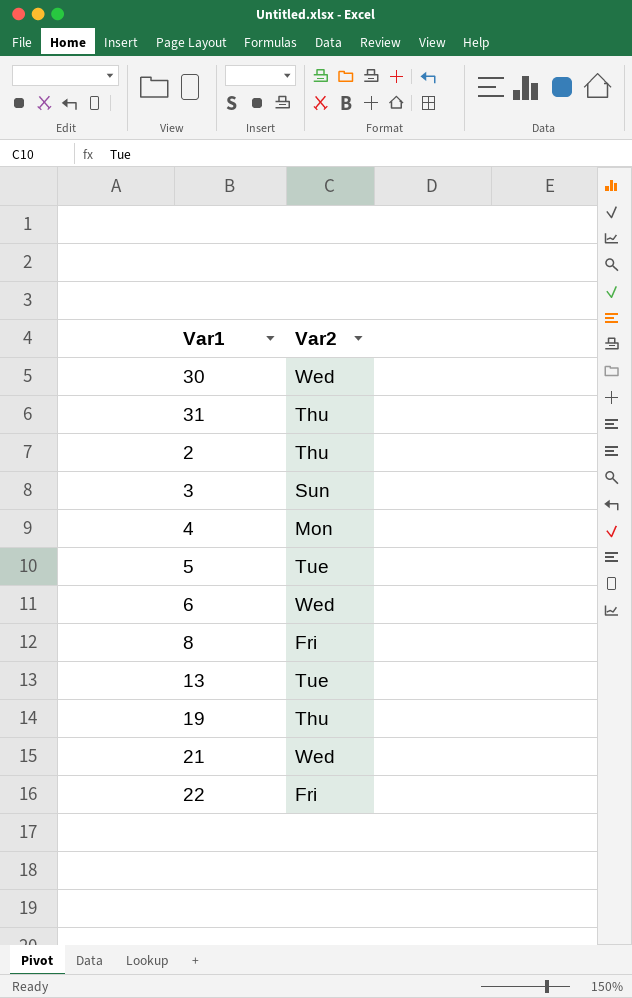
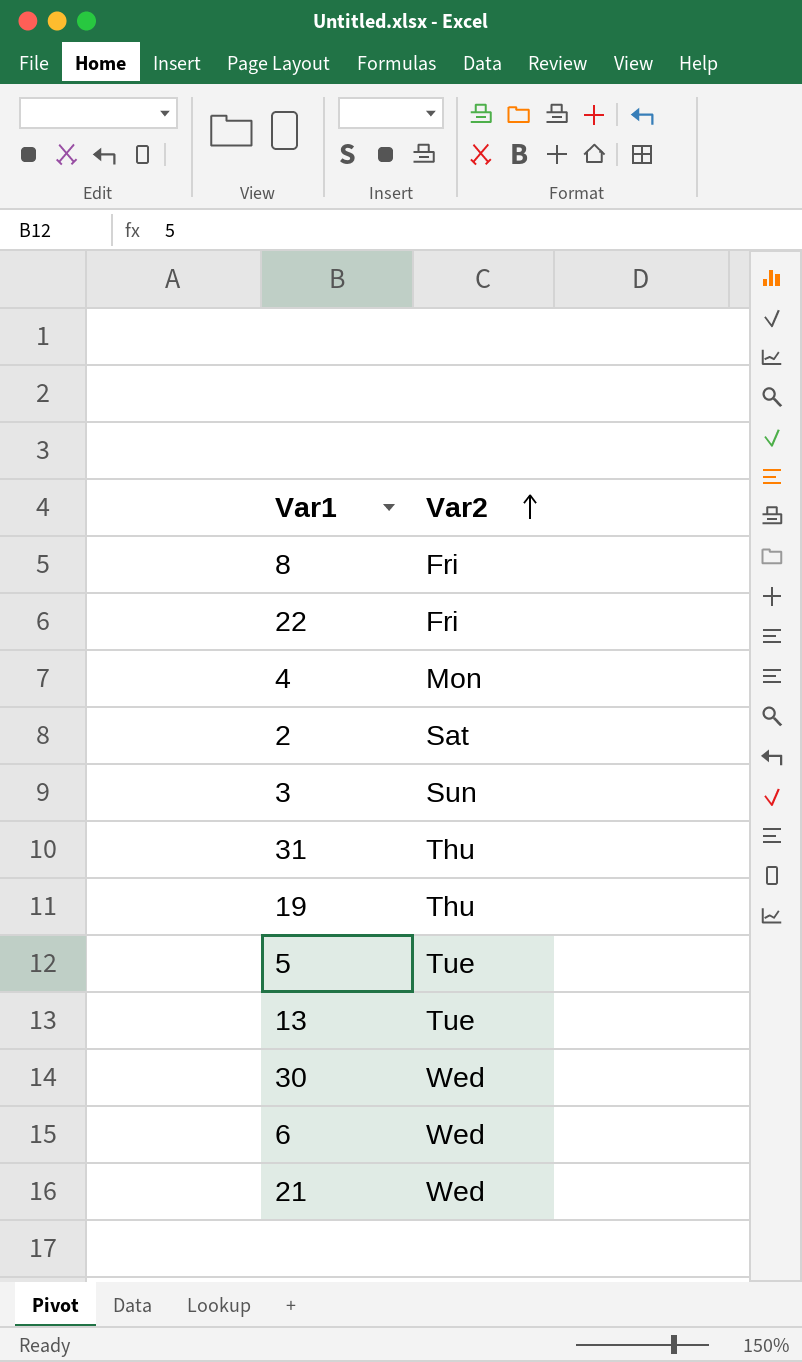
row order: none -> Var2 ascending
2 | Var2: Thu -> Sat

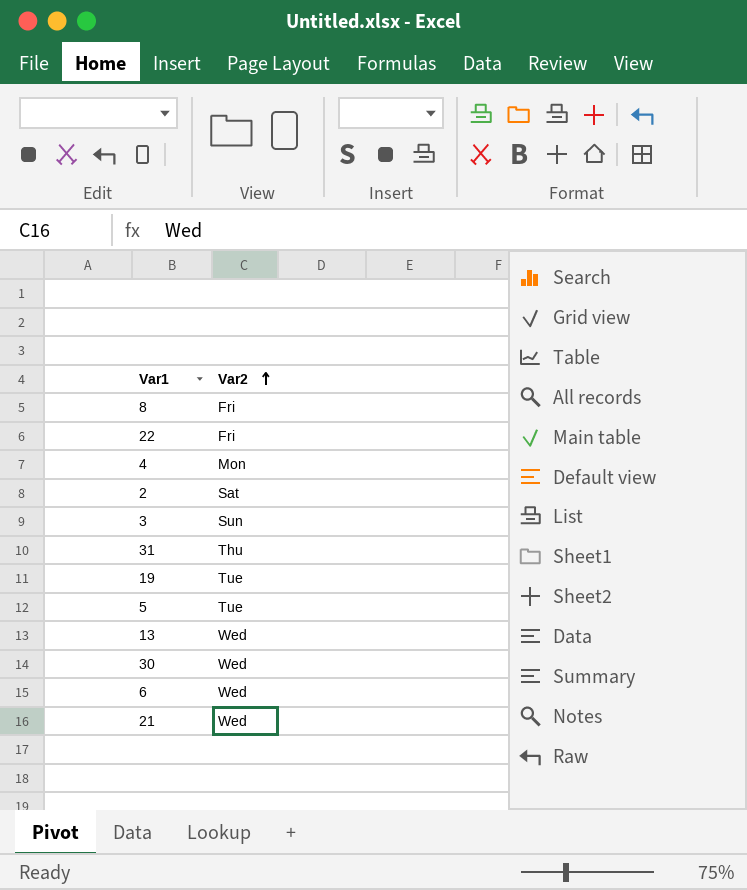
19 | Var2: Thu -> Tue
13 | Var2: Tue -> Wed

